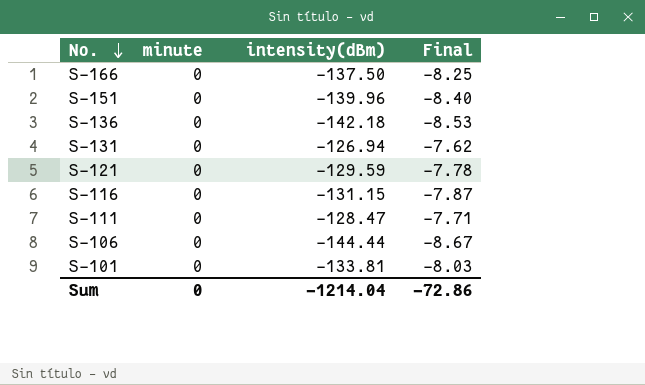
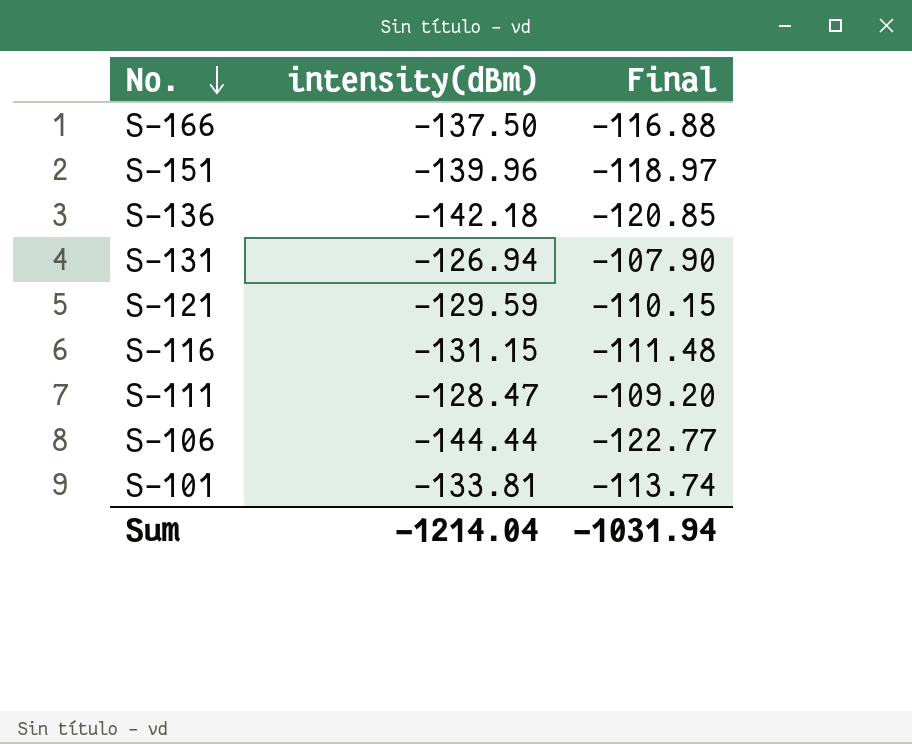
column minute | position: 2 -> none
column Final | formula: [intensity(dBm)] * 0.06 -> [intensity(dBm)] * 0.85
Sum | Final: -72.86 -> -1031.94

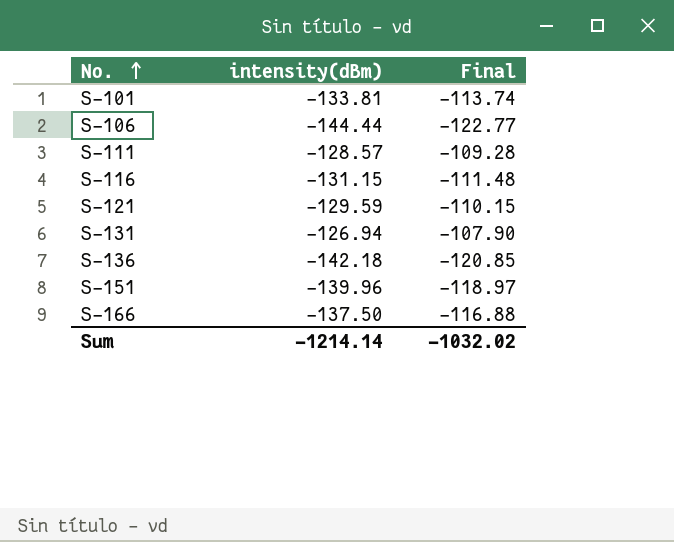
row order: No. descending -> No. ascending
S-111 | intensity(dBm): -128.47 -> -128.57
S-111 | Final: -109.20 -> -109.28
Sum | intensity(dBm): -1214.04 -> -1214.14
Sum | Final: -1031.94 -> -1032.02

